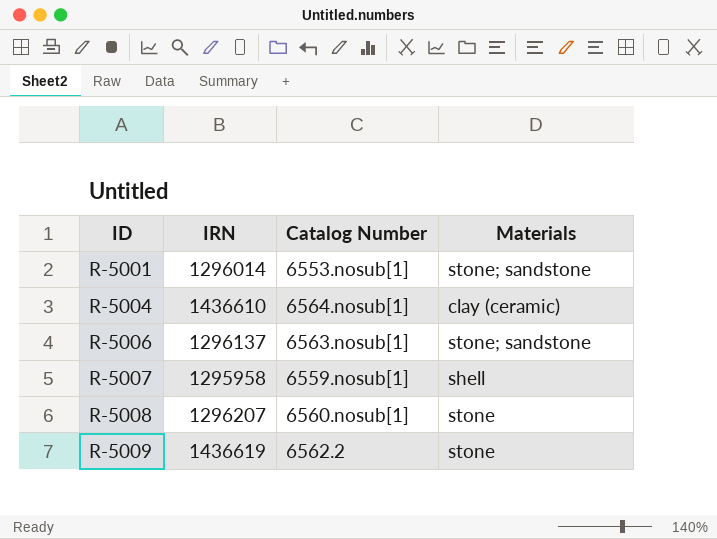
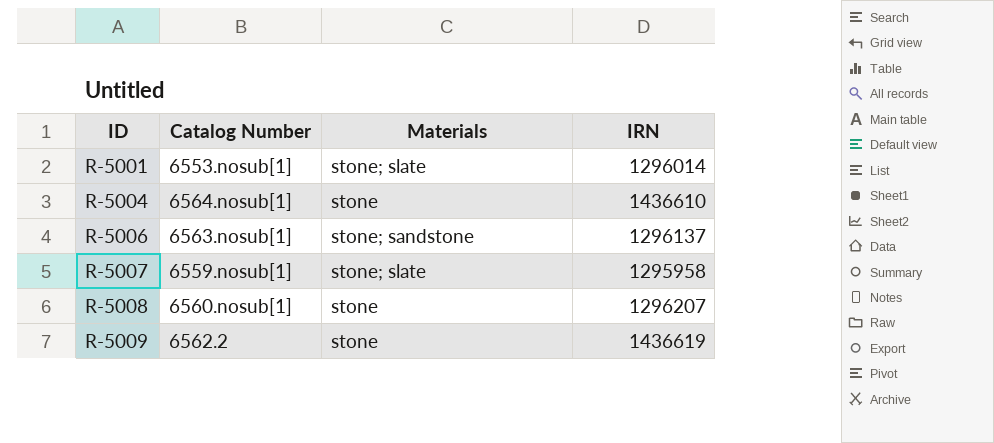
column IRN | position: 2 -> 4
R-5001 | Materials: stone; sandstone -> stone; slate
R-5004 | Materials: clay (ceramic) -> stone
R-5007 | Materials: shell -> stone; slate

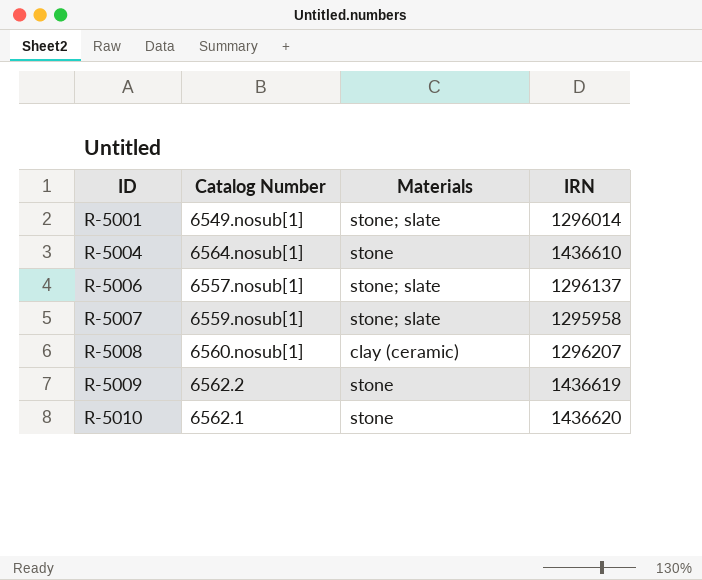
R-5001 | Catalog Number: 6553.nosub[1] -> 6549.nosub[1]
R-5006 | Catalog Number: 6563.nosub[1] -> 6557.nosub[1]
R-5006 | Materials: stone; sandstone -> stone; slate
R-5008 | Materials: stone -> clay (ceramic)
row R-5010: none -> 6562.1 | stone | 1436620

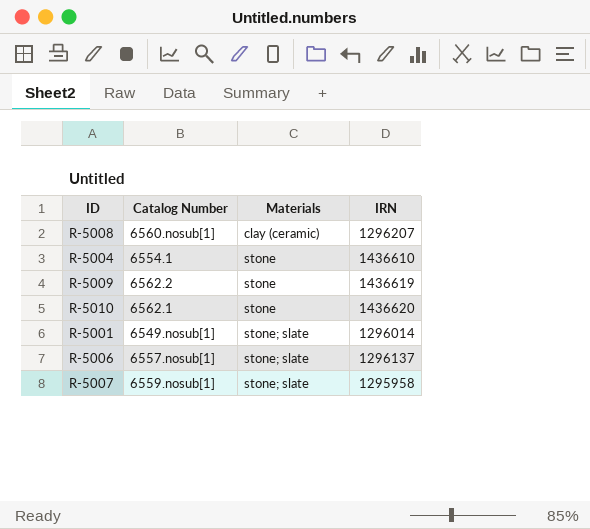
row order: ID ascending -> Materials ascending
R-5004 | Catalog Number: 6564.nosub[1] -> 6554.1

